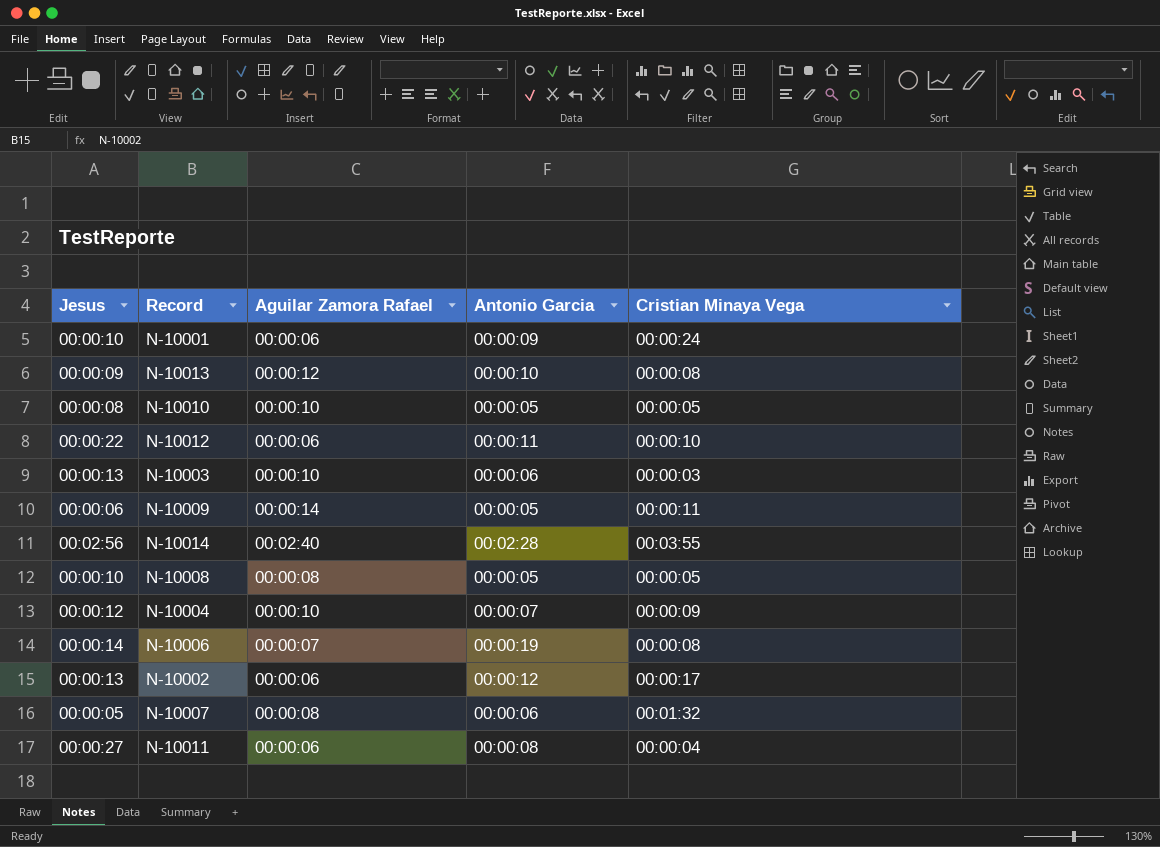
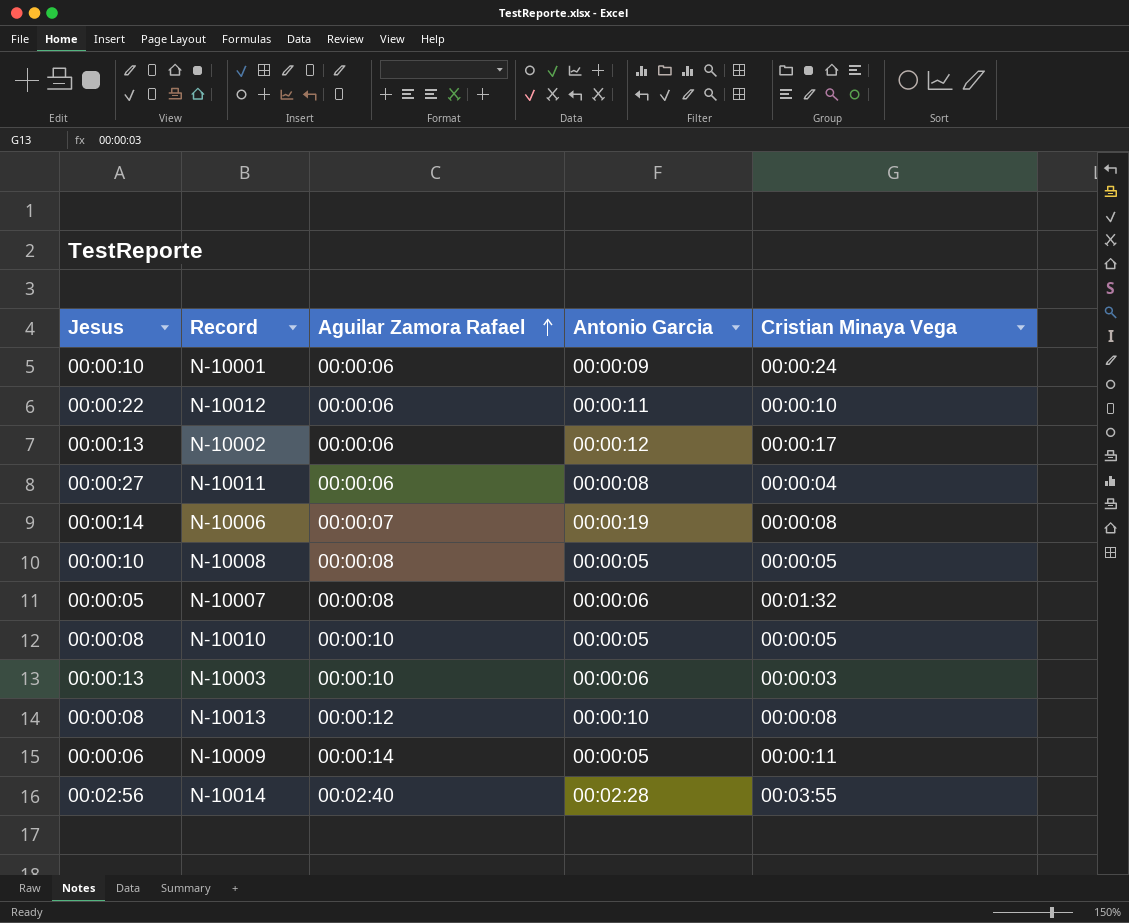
row order: none -> Aguilar Zamora Rafael ascending
row N-10004: 00:00:12 | 00:00:10 | 00:00:07 | 00:00:09 -> none
N-10013 | Jesus: 00:00:09 -> 00:00:08

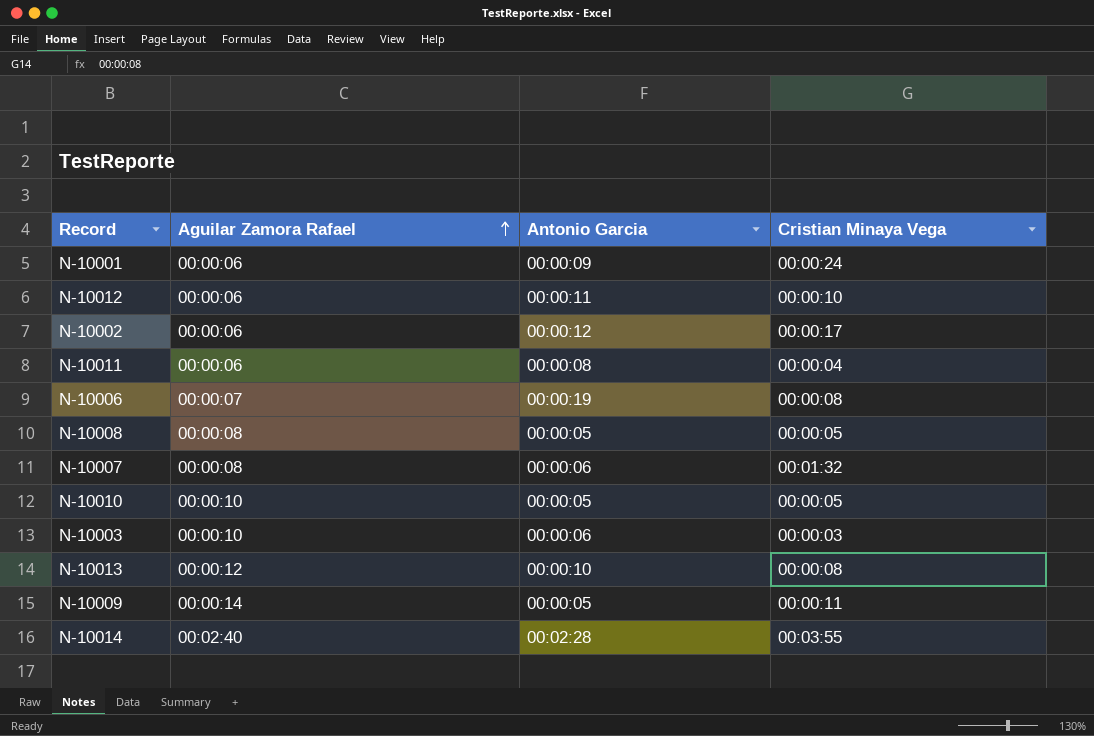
column Jesus | position: 1 -> none

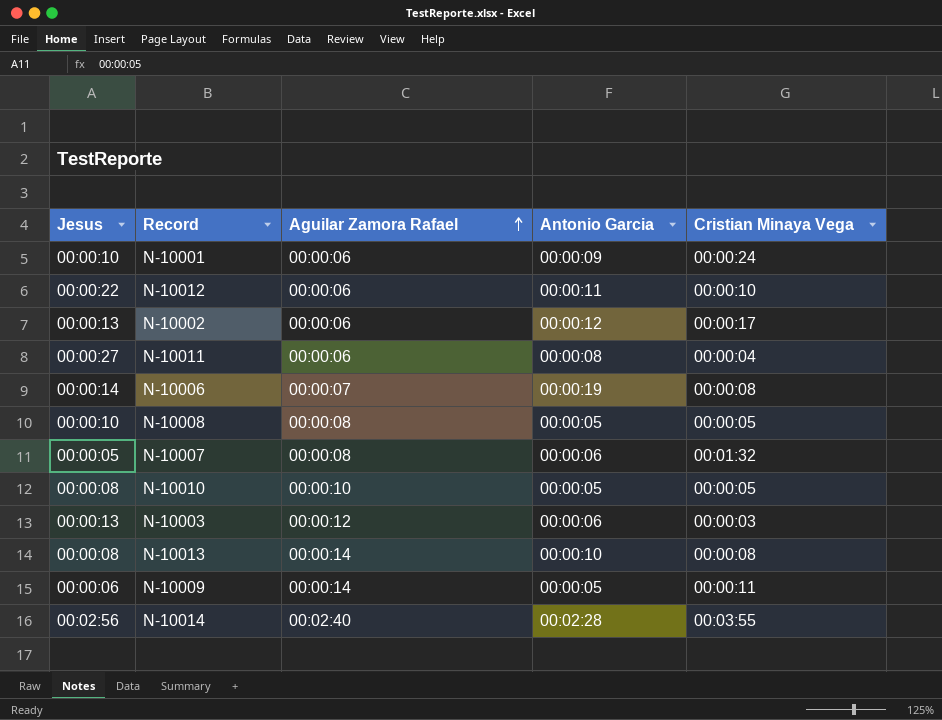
column Jesus | position: none -> 1
N-10003 | Aguilar Zamora Rafael: 00:00:10 -> 00:00:12
N-10013 | Aguilar Zamora Rafael: 00:00:12 -> 00:00:14

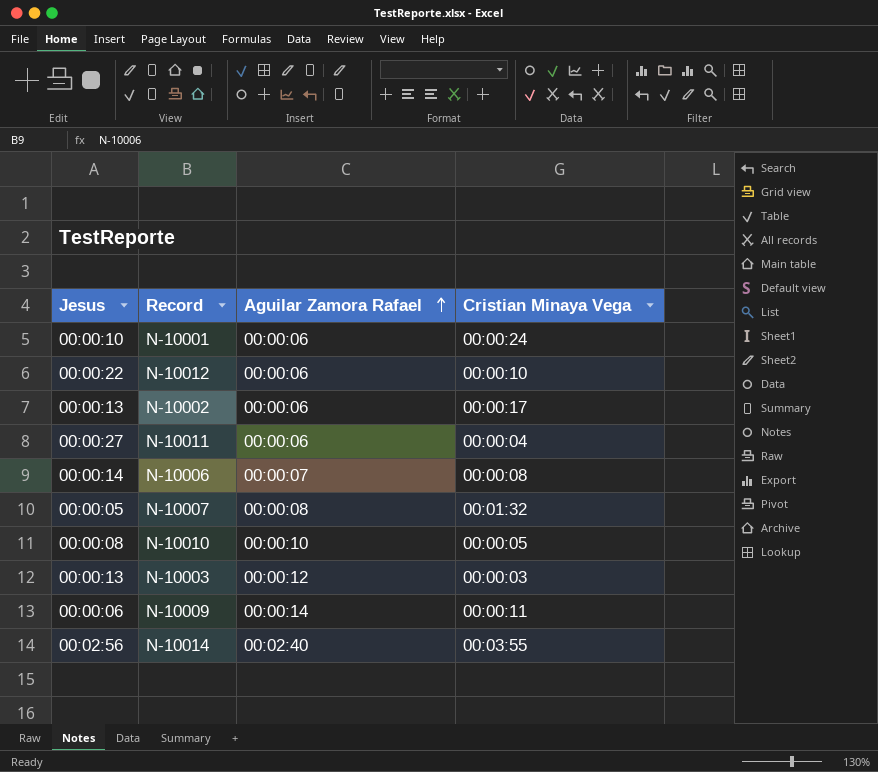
column Antonio Garcia | position: 4 -> none
row N-10008: 00:00:10 | 00:00:08 | 00:00:05 | 00:00:05 -> none
row N-10013: 00:00:08 | 00:00:14 | 00:00:10 | 00:00:08 -> none

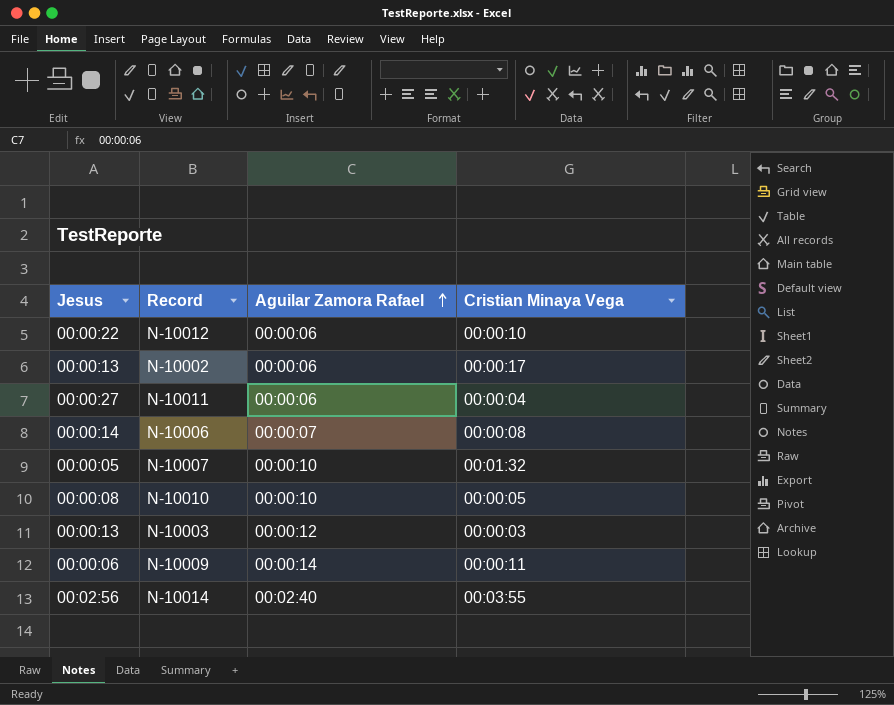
row N-10001: 00:00:10 | 00:00:06 | 00:00:24 -> none
N-10007 | Aguilar Zamora Rafael: 00:00:08 -> 00:00:10

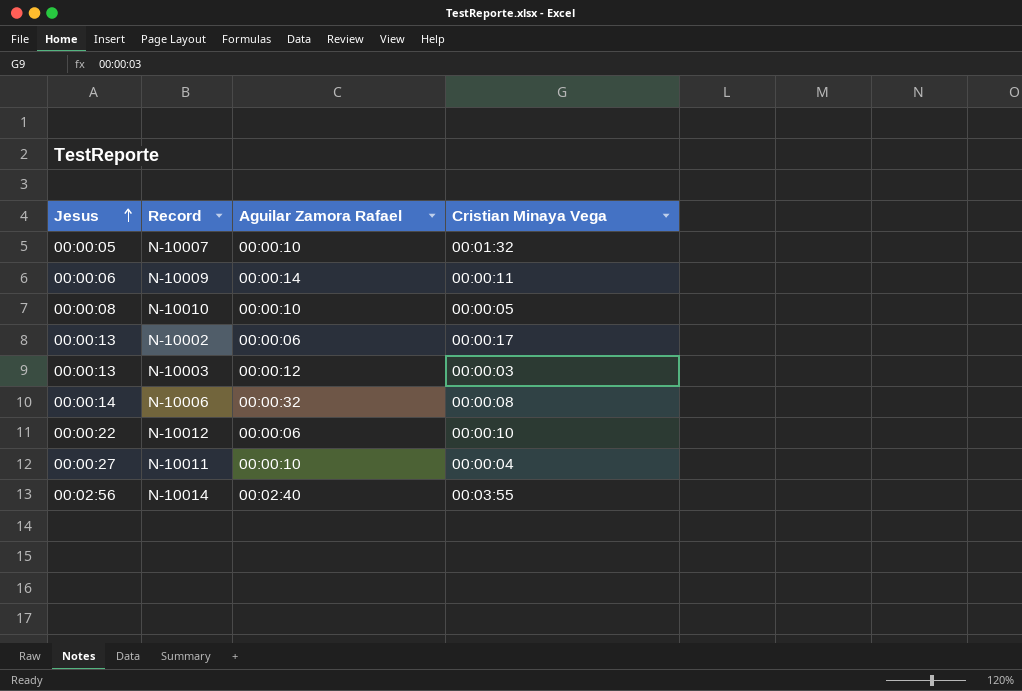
row order: Aguilar Zamora Rafael ascending -> Jesus ascending
N-10006 | Aguilar Zamora Rafael: 00:00:07 -> 00:00:32
N-10011 | Aguilar Zamora Rafael: 00:00:06 -> 00:00:10

